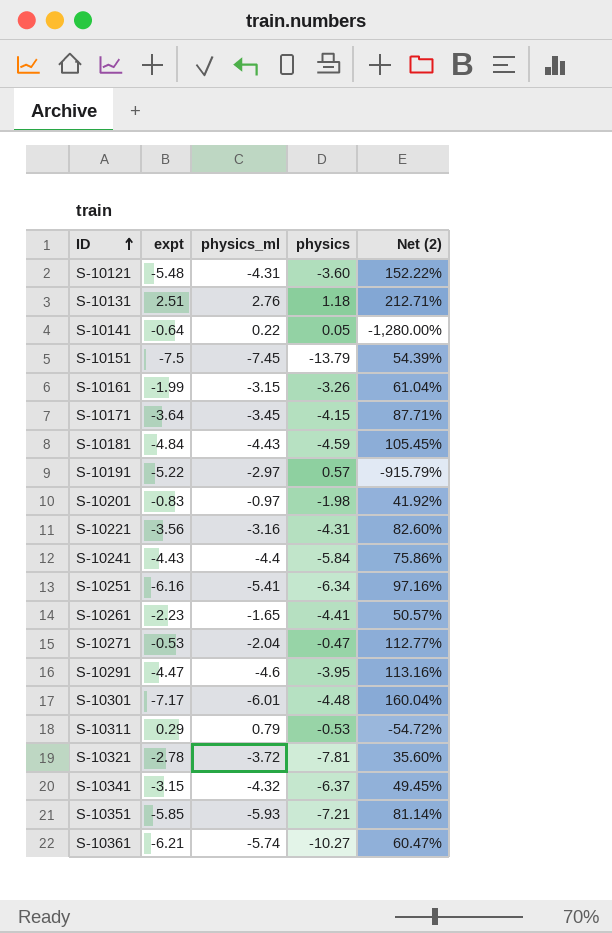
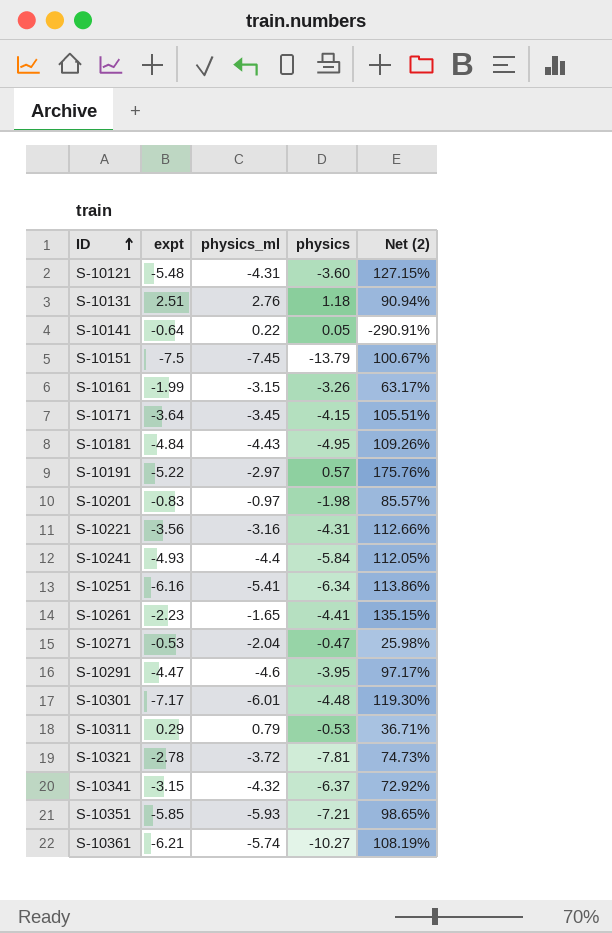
column Net (2) | formula: [expt] / [physics] -> [expt] / [physics_ml]
S-10181 | physics: -4.59 -> -4.95
S-10241 | expt: -4.43 -> -4.93

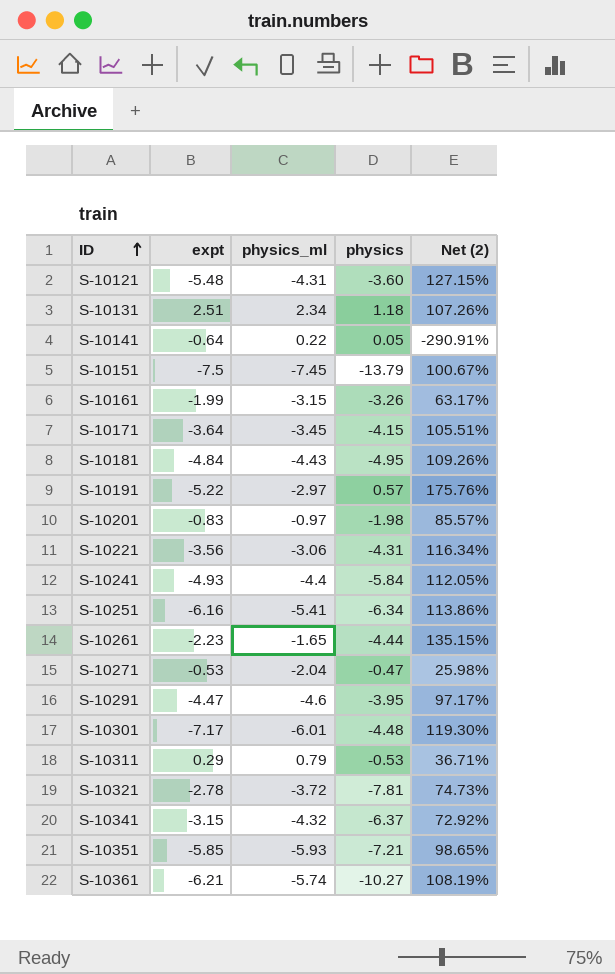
S-10131 | physics_ml: 2.76 -> 2.34
S-10131 | Net (2): 90.94% -> 107.26%
S-10221 | physics_ml: -3.16 -> -3.06
S-10221 | Net (2): 112.66% -> 116.34%
S-10261 | physics: -4.41 -> -4.44

